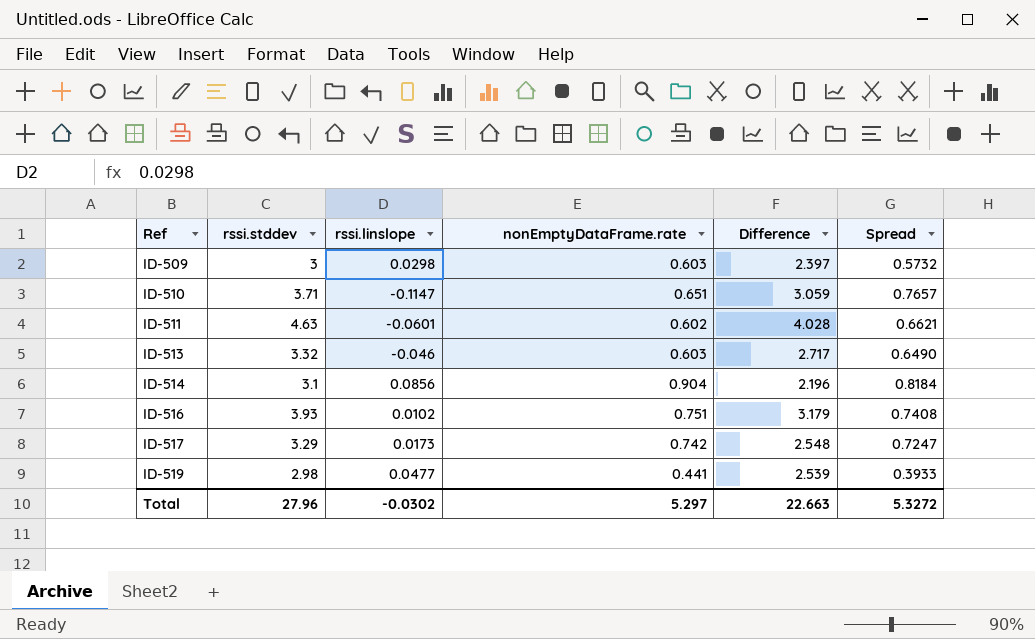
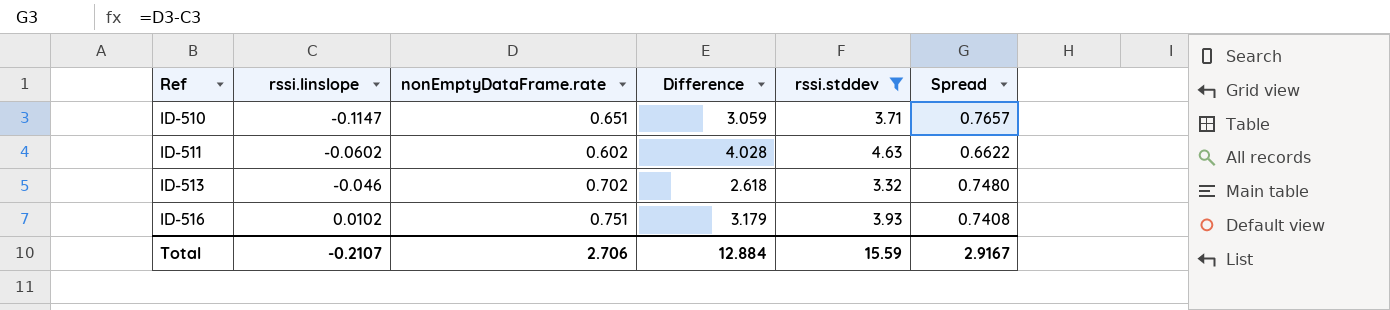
filter: none -> rssi.stddev >= 3.32
column rssi.stddev | position: 2 -> 5
ID-511 | rssi.linslope: -0.0601 -> -0.0602
ID-511 | Spread: 0.6621 -> 0.6622
ID-513 | nonEmptyDataFrame.rate: 0.603 -> 0.702
ID-513 | Difference: 2.717 -> 2.618
ID-513 | Spread: 0.6490 -> 0.7480
Total | rssi.linslope: -0.0302 -> -0.2107
Total | nonEmptyDataFrame.rate: 5.297 -> 2.706
Total | Difference: 22.663 -> 12.884
Total | rssi.stddev: 27.96 -> 15.59
Total | Spread: 5.3272 -> 2.9167

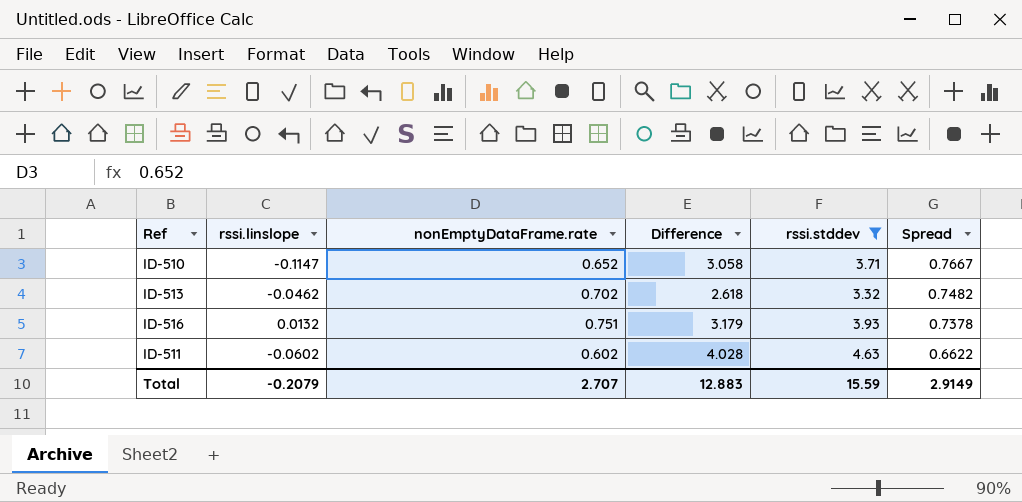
row order: Ref ascending -> Spread descending
ID-510 | nonEmptyDataFrame.rate: 0.651 -> 0.652
ID-510 | Difference: 3.059 -> 3.058
ID-510 | Spread: 0.7657 -> 0.7667
ID-513 | rssi.linslope: -0.046 -> -0.0462
ID-513 | Spread: 0.7480 -> 0.7482
ID-516 | rssi.linslope: 0.0102 -> 0.0132
ID-516 | Spread: 0.7408 -> 0.7378
Total | rssi.linslope: -0.2107 -> -0.2079
Total | nonEmptyDataFrame.rate: 2.706 -> 2.707
Total | Difference: 12.884 -> 12.883
Total | Spread: 2.9167 -> 2.9149

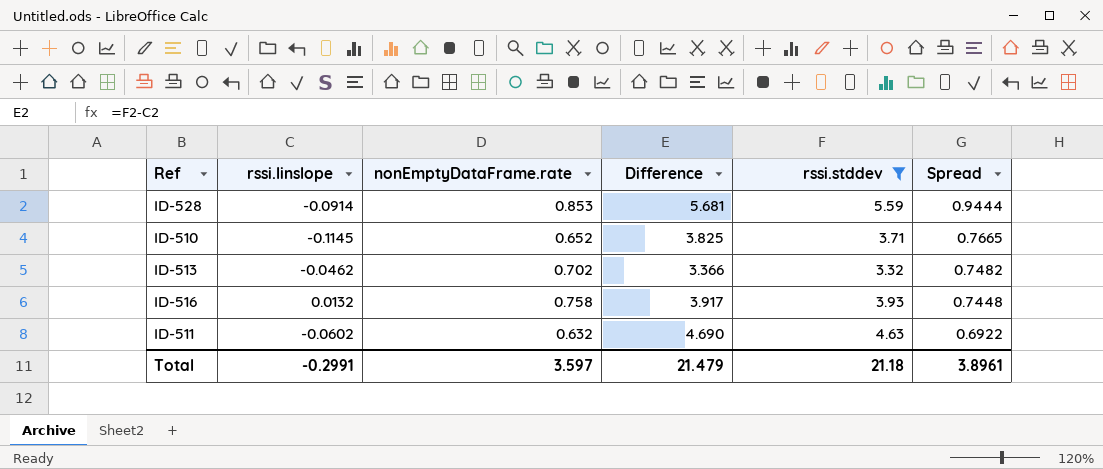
column Difference | formula: [rssi.stddev] - [nonEmptyDataFrame.rate] -> [rssi.stddev] - [rssi.linslope]
row ID-528: none -> -0.0914 | 0.853 | 5.681 | 5.59 | 0.9444
ID-510 | rssi.linslope: -0.1147 -> -0.1145
ID-510 | Spread: 0.7667 -> 0.7665
ID-516 | nonEmptyDataFrame.rate: 0.751 -> 0.758
ID-516 | Spread: 0.7378 -> 0.7448
ID-511 | nonEmptyDataFrame.rate: 0.602 -> 0.632
ID-511 | Spread: 0.6622 -> 0.6922
Total | rssi.linslope: -0.2079 -> -0.2991
Total | nonEmptyDataFrame.rate: 2.707 -> 3.597
Total | Difference: 12.883 -> 21.479
Total | rssi.stddev: 15.59 -> 21.18
Total | Spread: 2.9149 -> 3.8961

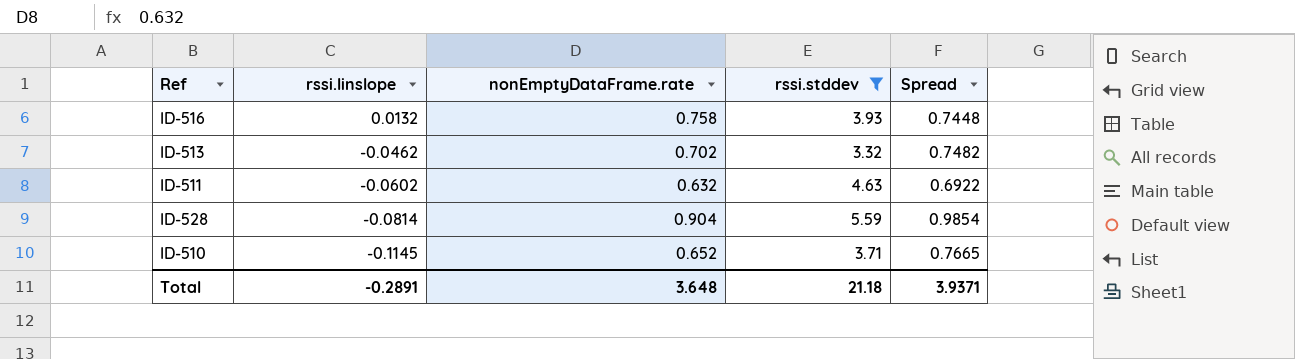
row order: Spread descending -> rssi.linslope descending
column Difference | formula: [rssi.stddev] - [rssi.linslope] -> none
ID-528 | rssi.linslope: -0.0914 -> -0.0814
ID-528 | nonEmptyDataFrame.rate: 0.853 -> 0.904
ID-528 | Spread: 0.9444 -> 0.9854
Total | rssi.linslope: -0.2991 -> -0.2891
Total | nonEmptyDataFrame.rate: 3.597 -> 3.648
Total | Spread: 3.8961 -> 3.9371

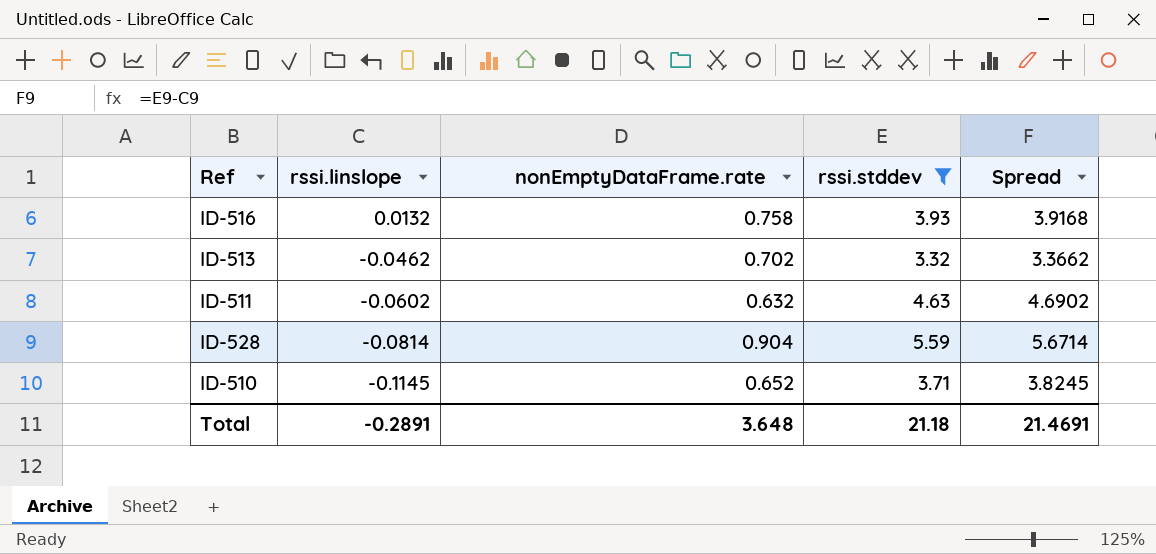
column Spread | formula: [nonEmptyDataFrame.rate] - [rssi.linslope] -> [rssi.stddev] - [rssi.linslope]
Total | Spread: 3.9371 -> 21.4691

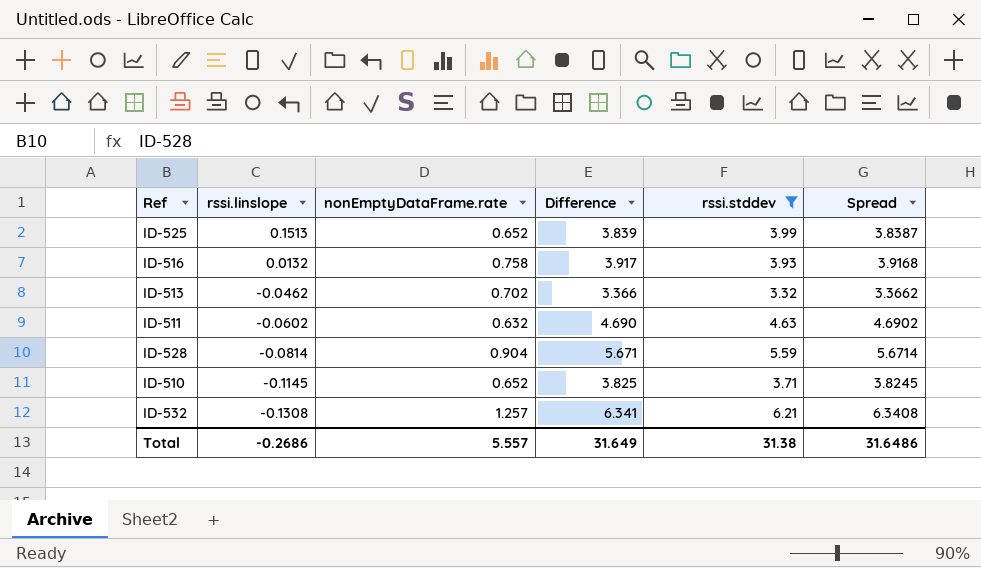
column Difference | formula: none -> [rssi.stddev] - [rssi.linslope]
row ID-525: none -> 0.1513 | 0.652 | 3.839 | 3.99 | 3.8387
row ID-532: none -> -0.1308 | 1.257 | 6.341 | 6.21 | 6.3408
Total | rssi.linslope: -0.2891 -> -0.2686
Total | nonEmptyDataFrame.rate: 3.648 -> 5.557
Total | rssi.stddev: 21.18 -> 31.38
Total | Spread: 21.4691 -> 31.6486

